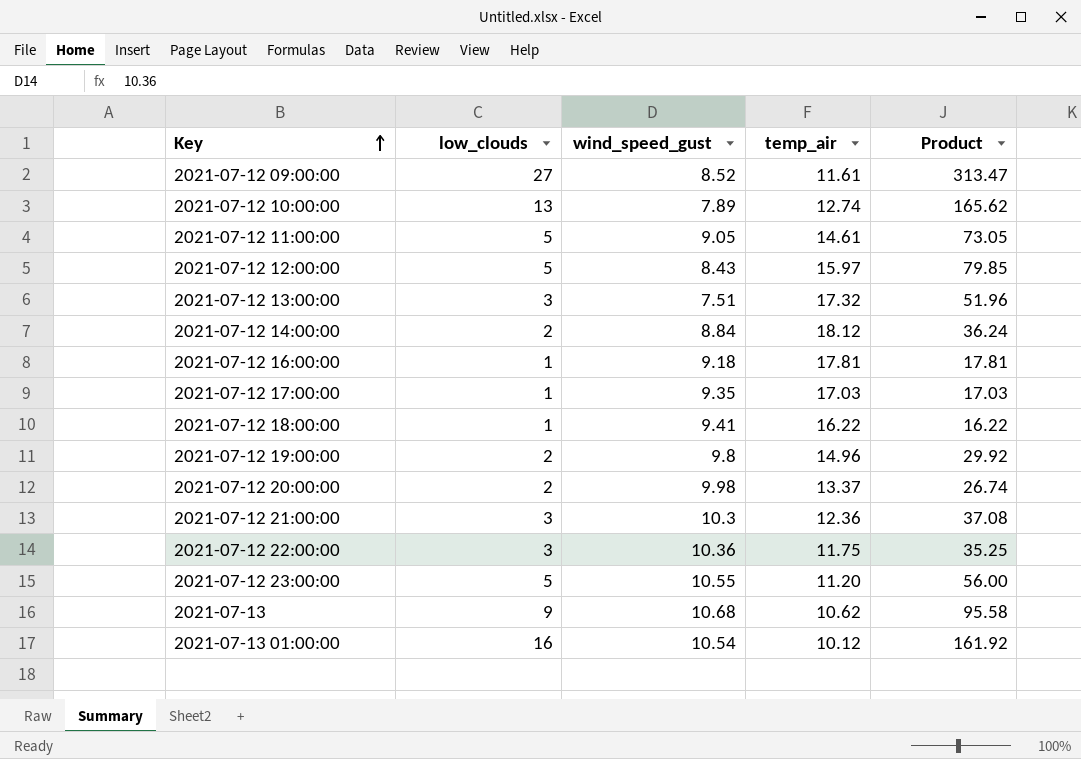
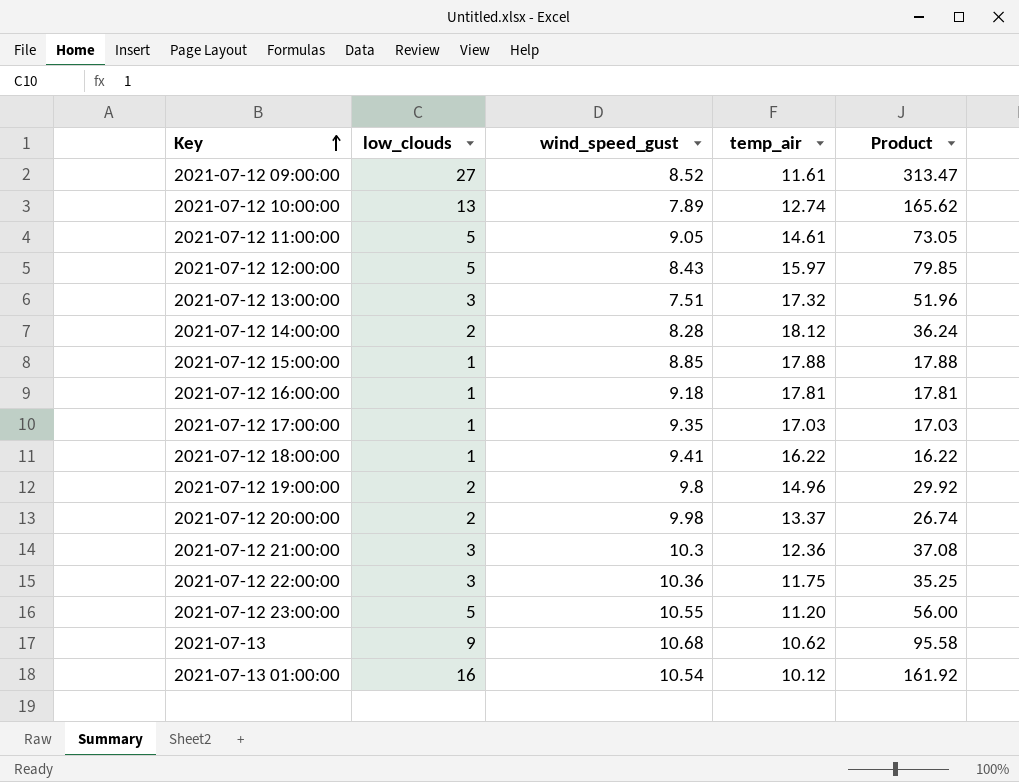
2021-07-12 14:00:00 | wind_speed_gust: 8.84 -> 8.28
row 2021-07-12 15:00:00: none -> 1 | 8.85 | 17.88 | 17.88

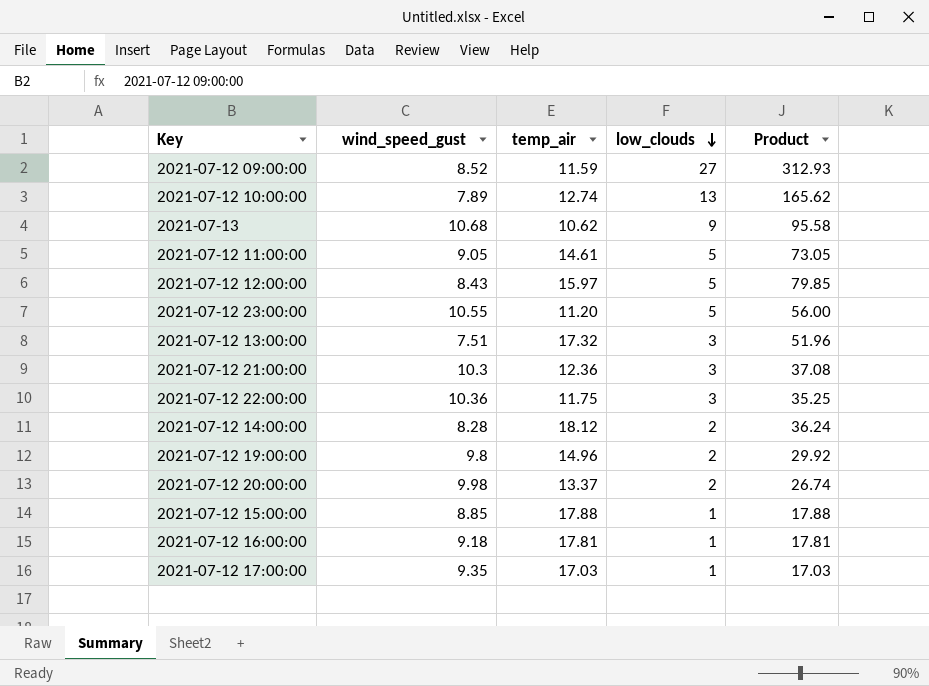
row order: Key ascending -> low_clouds descending
column low_clouds | position: 2 -> 4
row 2021-07-12 18:00:00: 1 | 9.41 | 16.22 | 16.22 -> none
row 2021-07-13 01:00:00: 16 | 10.54 | 10.12 | 161.92 -> none
2021-07-12 09:00:00 | temp_air: 11.61 -> 11.59
2021-07-12 09:00:00 | Product: 313.47 -> 312.93

